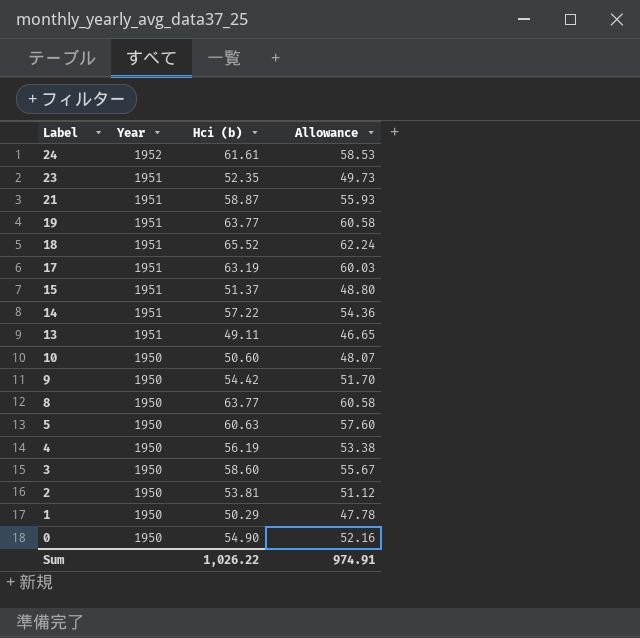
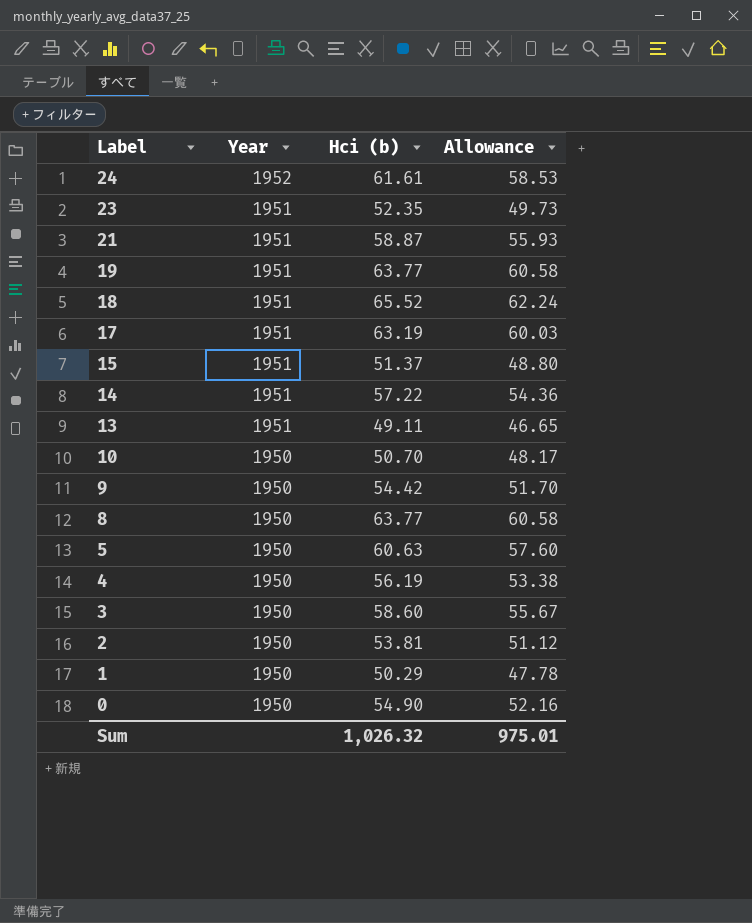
10 | Hci (b): 50.60 -> 50.70
10 | Allowance: 48.07 -> 48.17
Sum | Hci (b): 1,026.22 -> 1,026.32
Sum | Allowance: 974.91 -> 975.01

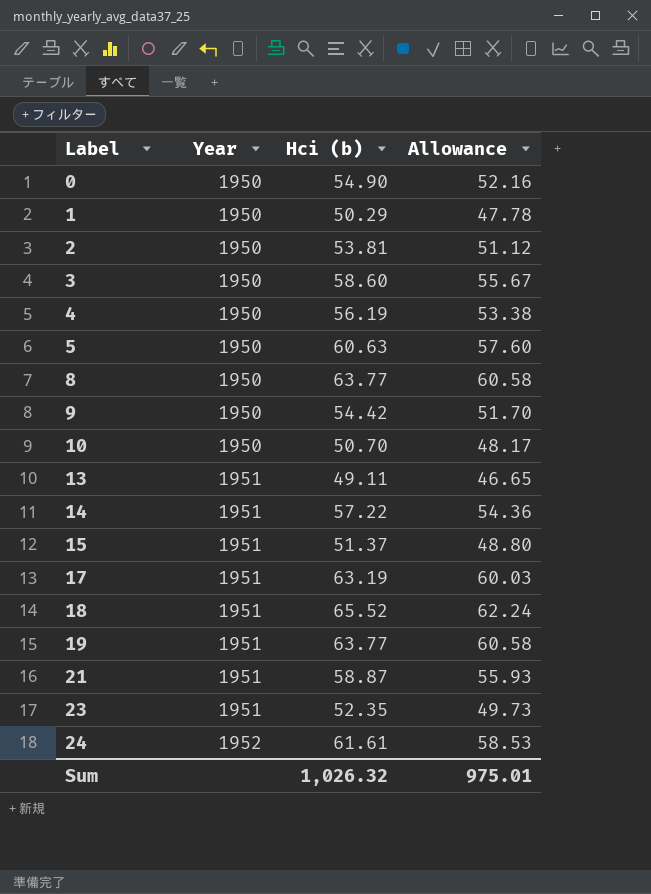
row order: Label descending -> Label ascending

